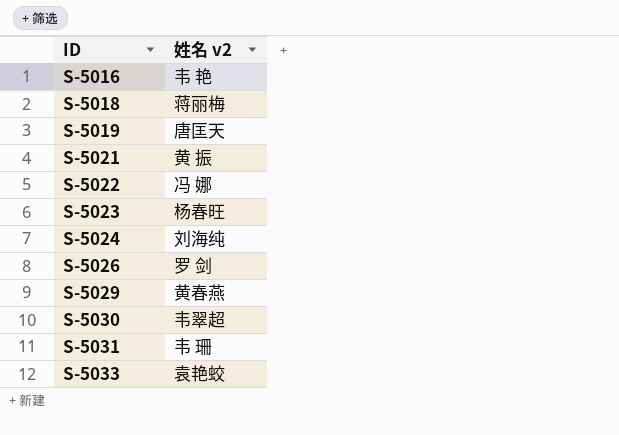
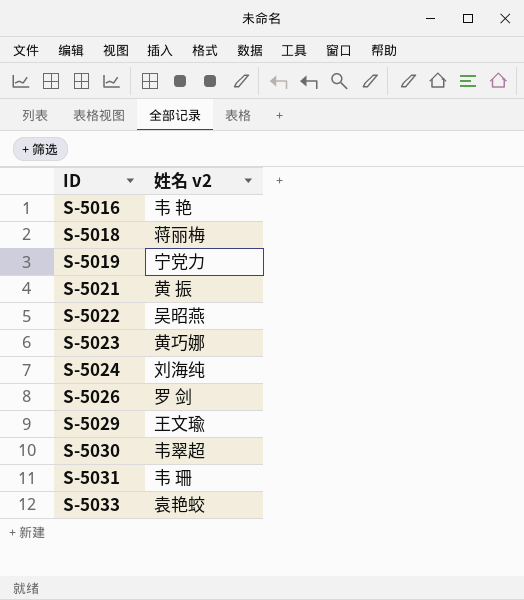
S-5019 | 姓名 v2: 唐匡天 -> 宁党力
S-5022 | 姓名 v2: 冯 娜 -> 吴昭燕
S-5023 | 姓名 v2: 杨春旺 -> 黄巧娜
S-5029 | 姓名 v2: 黄春燕 -> 王文瑜

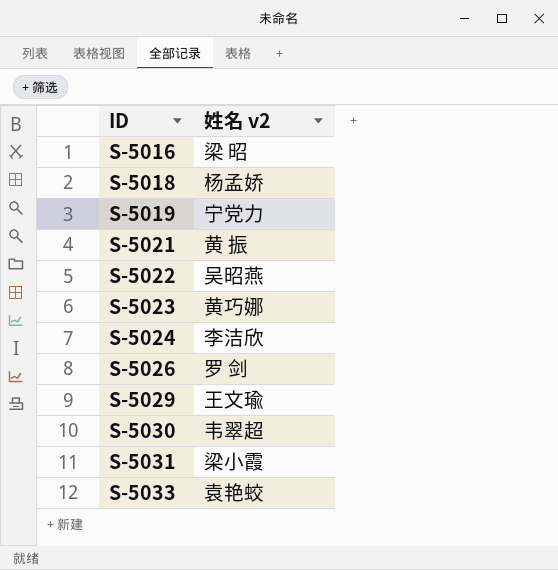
S-5016 | 姓名 v2: 韦 艳 -> 梁 昭
S-5018 | 姓名 v2: 蒋丽梅 -> 杨孟娇
S-5024 | 姓名 v2: 刘海纯 -> 李洁欣
S-5031 | 姓名 v2: 韦 珊 -> 梁小霞

